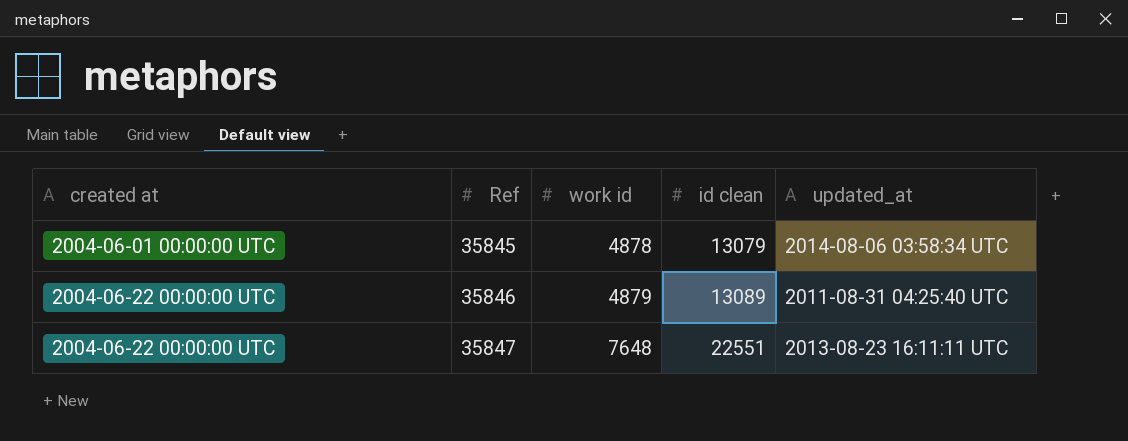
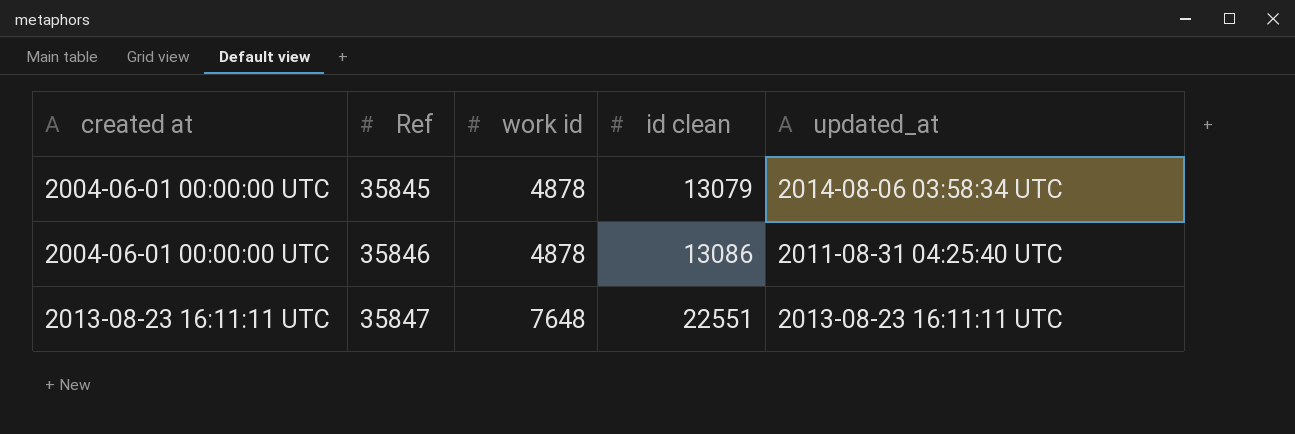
35846 | created at: 2004-06-22 00:00:00 UTC -> 2004-06-01 00:00:00 UTC
35846 | work id: 4879 -> 4878
35846 | id clean: 13089 -> 13086
35847 | created at: 2004-06-22 00:00:00 UTC -> 2013-08-23 16:11:11 UTC

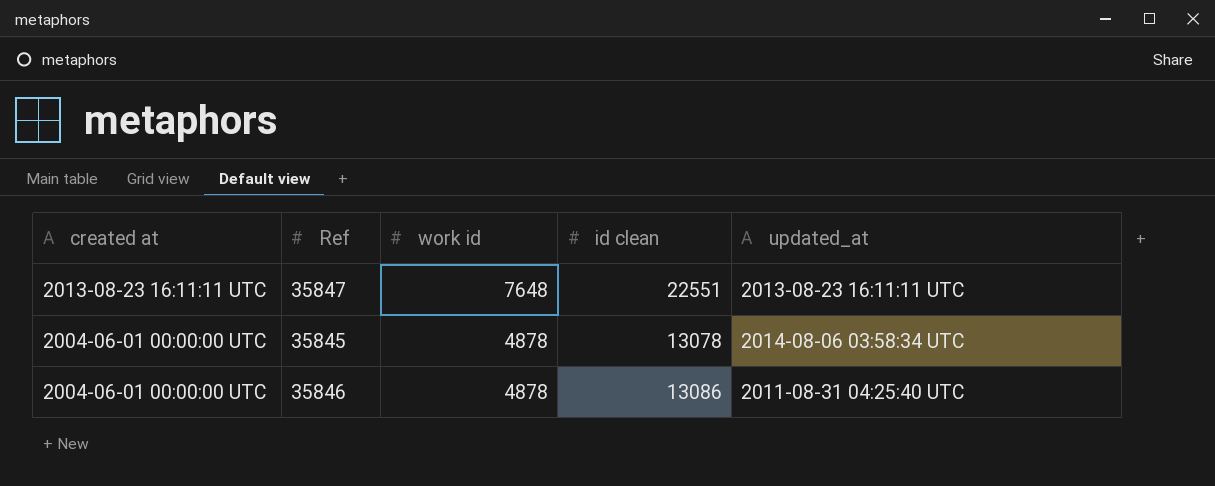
row order: created at ascending -> created at descending
35845 | id clean: 13079 -> 13078

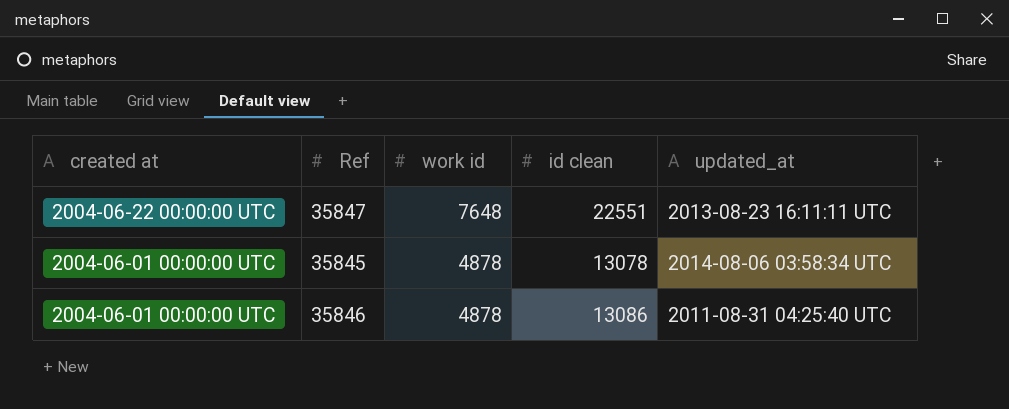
35847 | created at: 2013-08-23 16:11:11 UTC -> 2004-06-22 00:00:00 UTC

